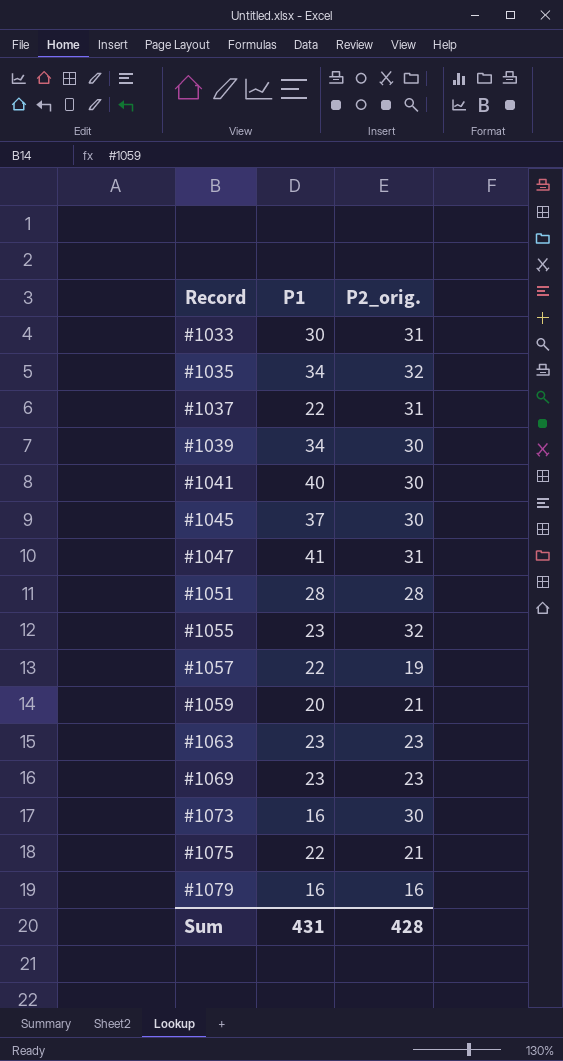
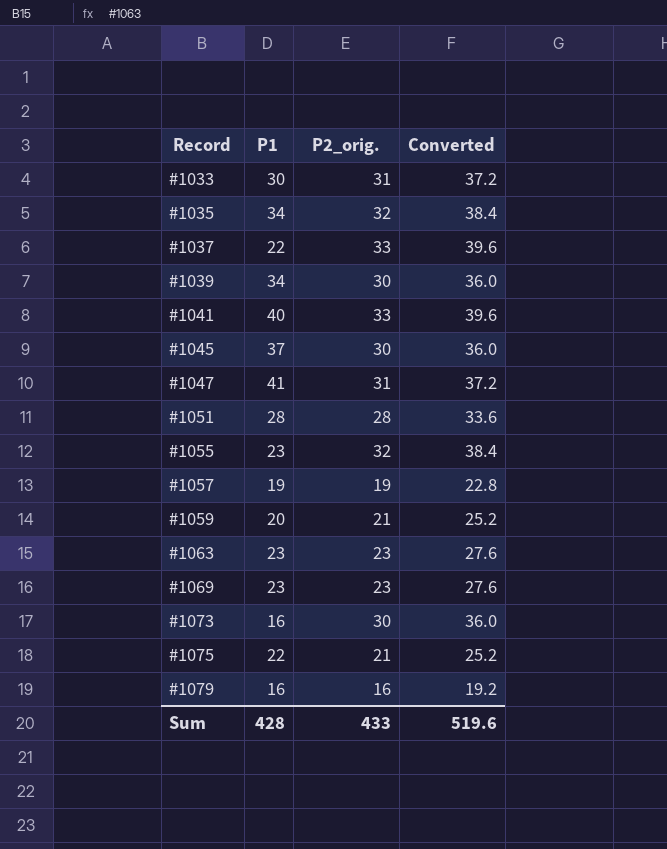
column Converted | formula: none -> [P2_orig.] * 1.2
#1037 | P2_orig.: 31 -> 33
#1041 | P2_orig.: 30 -> 33
#1057 | P1: 22 -> 19
Sum | P1: 431 -> 428
Sum | P2_orig.: 428 -> 433

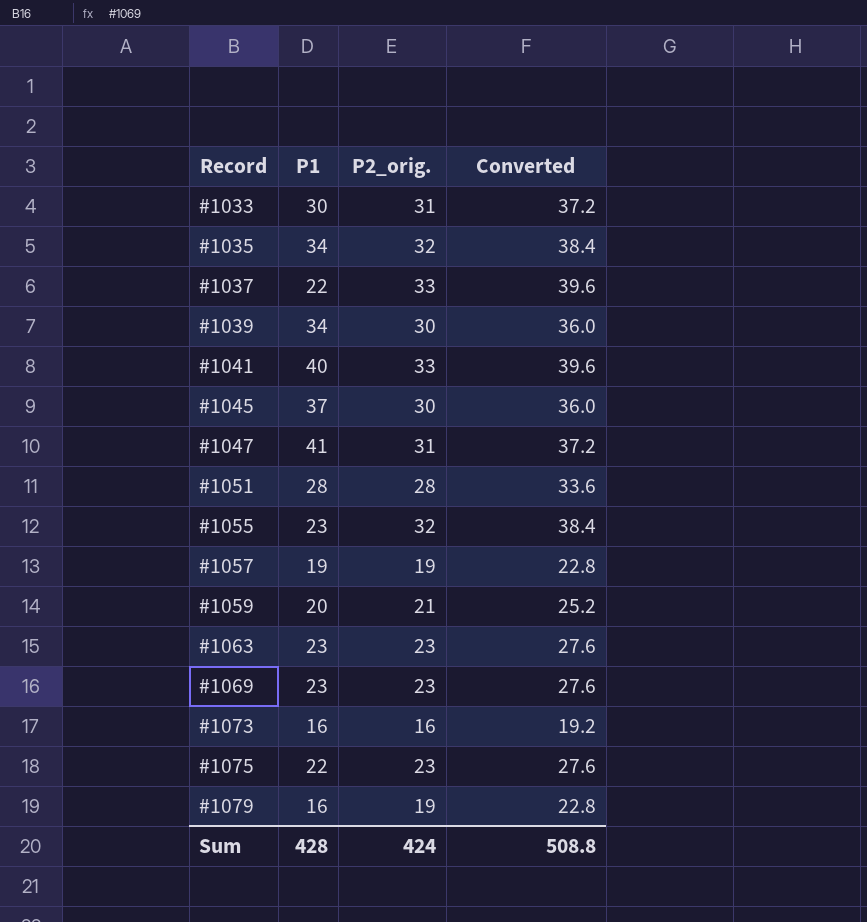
#1073 | P2_orig.: 30 -> 16
#1073 | Converted: 36.0 -> 19.2
#1075 | P2_orig.: 21 -> 23
#1075 | Converted: 25.2 -> 27.6
#1079 | P2_orig.: 16 -> 19
#1079 | Converted: 19.2 -> 22.8
Sum | P2_orig.: 433 -> 424
Sum | Converted: 519.6 -> 508.8

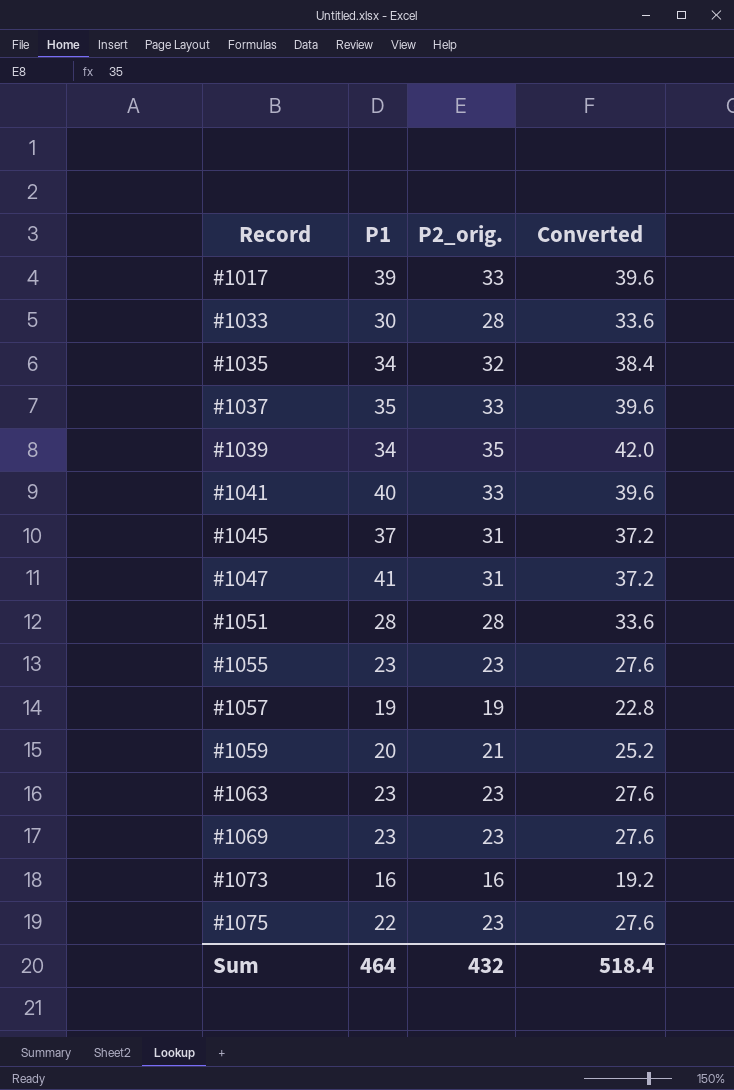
row #1079: 16 | 19 | 22.8 -> none
row #1017: none -> 39 | 33 | 39.6
#1033 | P2_orig.: 31 -> 28
#1033 | Converted: 37.2 -> 33.6
#1037 | P1: 22 -> 35
#1039 | P2_orig.: 30 -> 35
#1039 | Converted: 36.0 -> 42.0
#1045 | P2_orig.: 30 -> 31
#1045 | Converted: 36.0 -> 37.2
#1055 | P2_orig.: 32 -> 23
#1055 | Converted: 38.4 -> 27.6
Sum | P1: 428 -> 464
Sum | P2_orig.: 424 -> 432
Sum | Converted: 508.8 -> 518.4

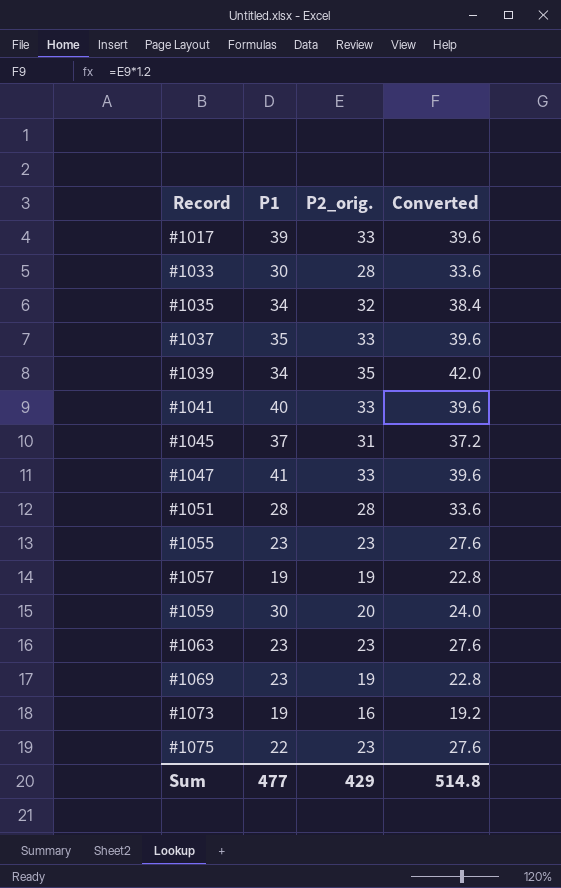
#1047 | P2_orig.: 31 -> 33
#1047 | Converted: 37.2 -> 39.6
#1059 | P1: 20 -> 30
#1059 | P2_orig.: 21 -> 20
#1059 | Converted: 25.2 -> 24.0
#1069 | P2_orig.: 23 -> 19
#1069 | Converted: 27.6 -> 22.8
#1073 | P1: 16 -> 19
Sum | P1: 464 -> 477
Sum | P2_orig.: 432 -> 429
Sum | Converted: 518.4 -> 514.8

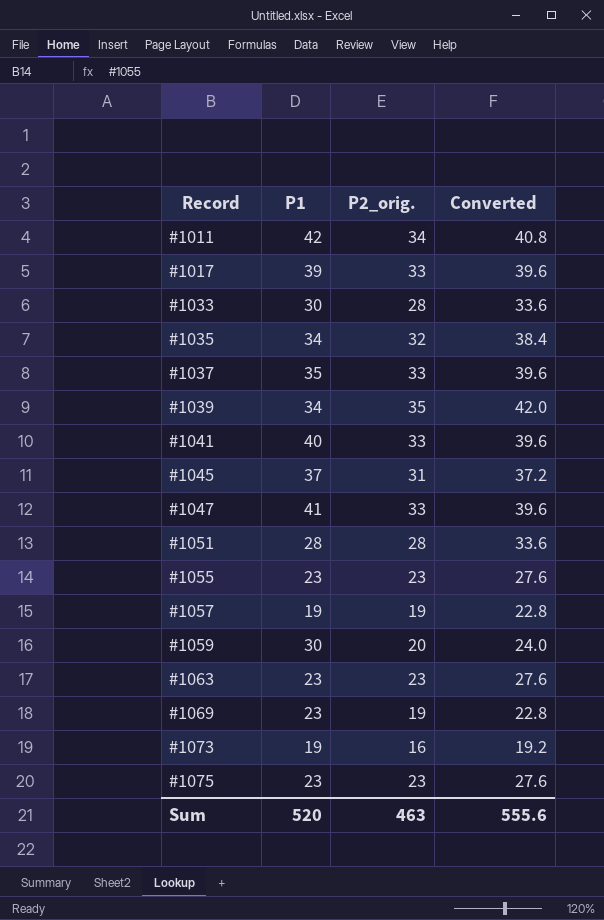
row #1011: none -> 42 | 34 | 40.8
#1075 | P1: 22 -> 23
Sum | P1: 477 -> 520
Sum | P2_orig.: 429 -> 463
Sum | Converted: 514.8 -> 555.6

